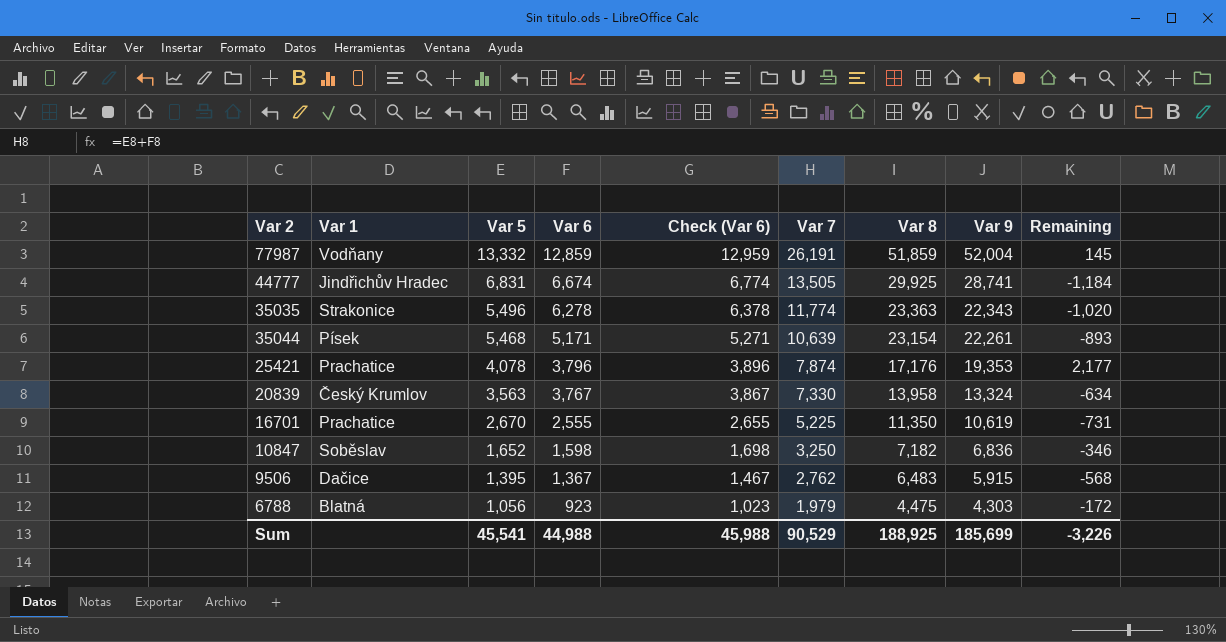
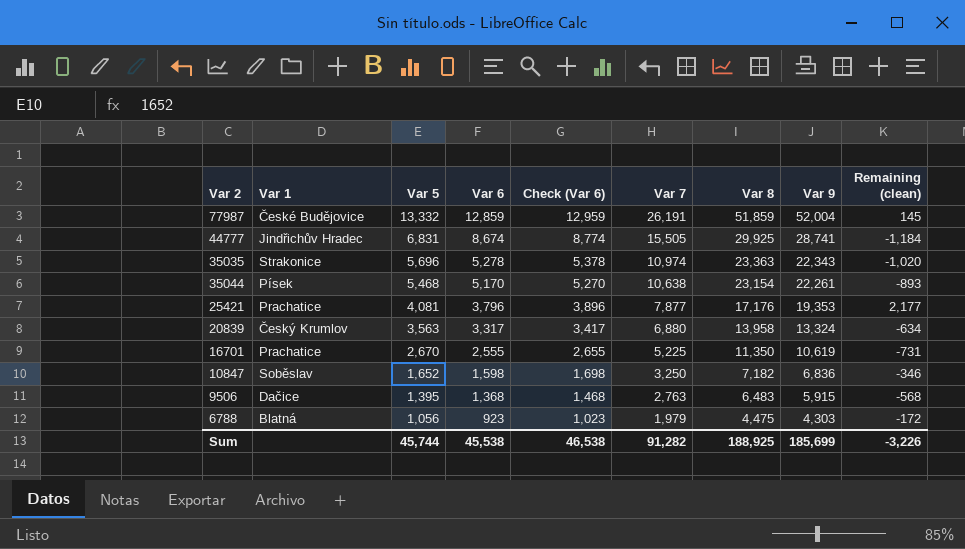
column name: Remaining -> Remaining (clean)
77987 | Var 1: Vodňany -> České Budějovice
44777 | Var 6: 6,674 -> 8,674
44777 | Check (Var 6): 6,774 -> 8,774
44777 | Var 7: 13,505 -> 15,505
35035 | Var 5: 5,496 -> 5,696
35035 | Var 6: 6,278 -> 5,278
35035 | Check (Var 6): 6,378 -> 5,378
35035 | Var 7: 11,774 -> 10,974
35044 | Var 6: 5,171 -> 5,170
35044 | Check (Var 6): 5,271 -> 5,270
35044 | Var 7: 10,639 -> 10,638
25421 | Var 5: 4,078 -> 4,081
25421 | Var 7: 7,874 -> 7,877
20839 | Var 6: 3,767 -> 3,317
20839 | Check (Var 6): 3,867 -> 3,417
20839 | Var 7: 7,330 -> 6,880
9506 | Var 6: 1,367 -> 1,368
9506 | Check (Var 6): 1,467 -> 1,468
9506 | Var 7: 2,762 -> 2,763
Sum | Var 5: 45,541 -> 45,744
Sum | Var 6: 44,988 -> 45,538
Sum | Check (Var 6): 45,988 -> 46,538
Sum | Var 7: 90,529 -> 91,282

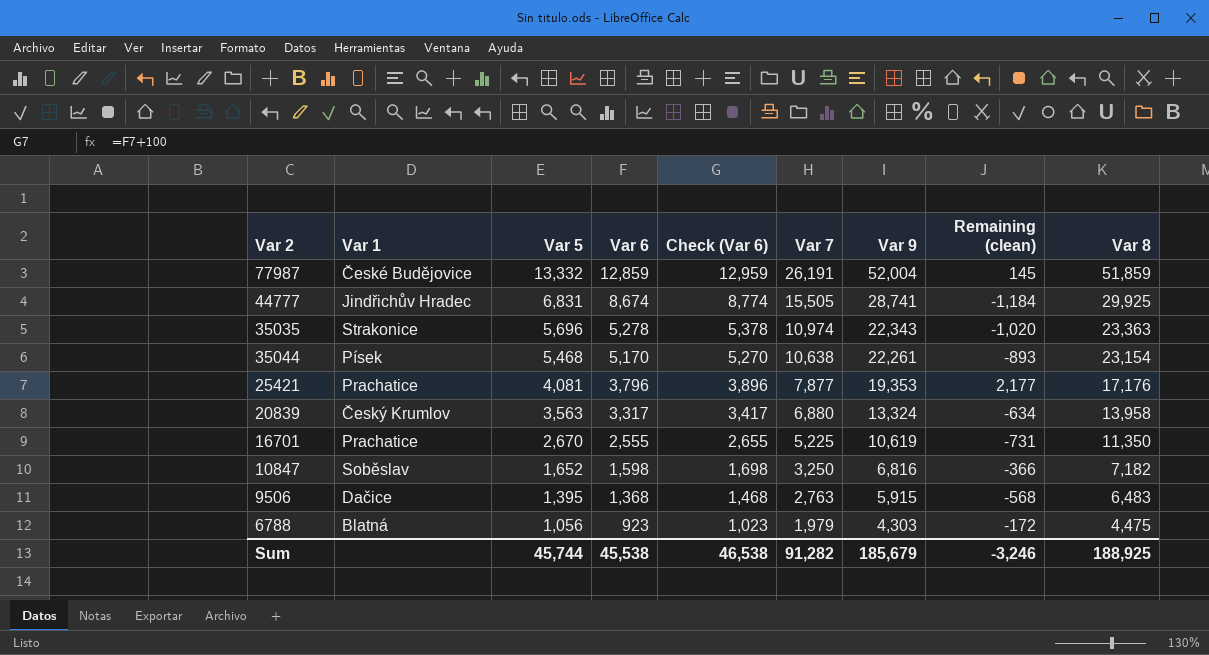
column Var 8 | position: 7 -> 9
10847 | Var 9: 6,836 -> 6,816
10847 | Remaining (clean): -346 -> -366
Sum | Var 9: 185,699 -> 185,679
Sum | Remaining (clean): -3,226 -> -3,246

